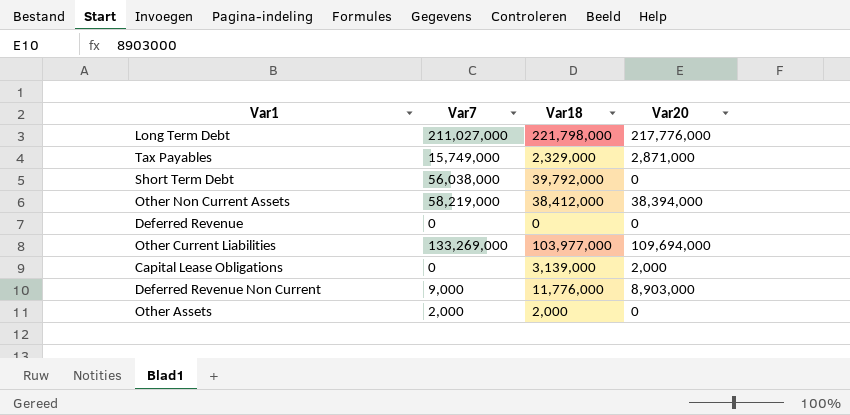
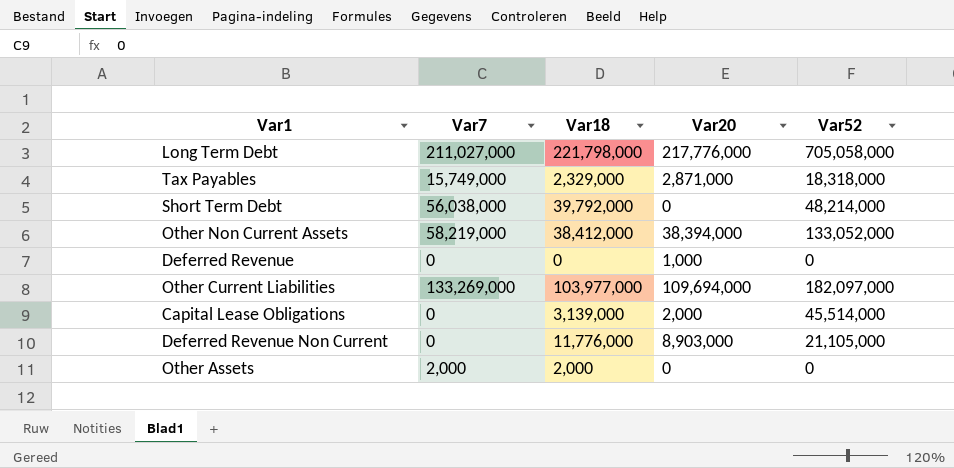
column Var52 | position: none -> 5
Deferred Revenue | Var20: 0 -> 1,000
Deferred Revenue Non Current | Var7: 9,000 -> 0

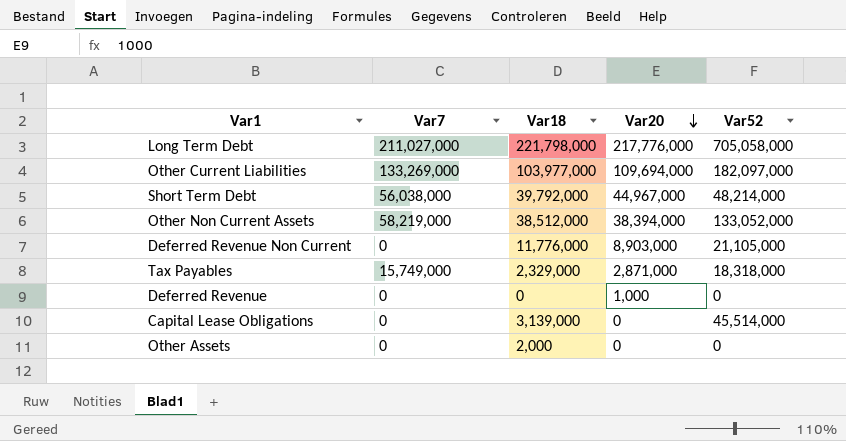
row order: none -> Var20 descending
Short Term Debt | Var20: 0 -> 44,967,000
Other Non Current Assets | Var18: 38,412,000 -> 38,512,000
Capital Lease Obligations | Var20: 2,000 -> 0
Other Assets | Var7: 2,000 -> 0

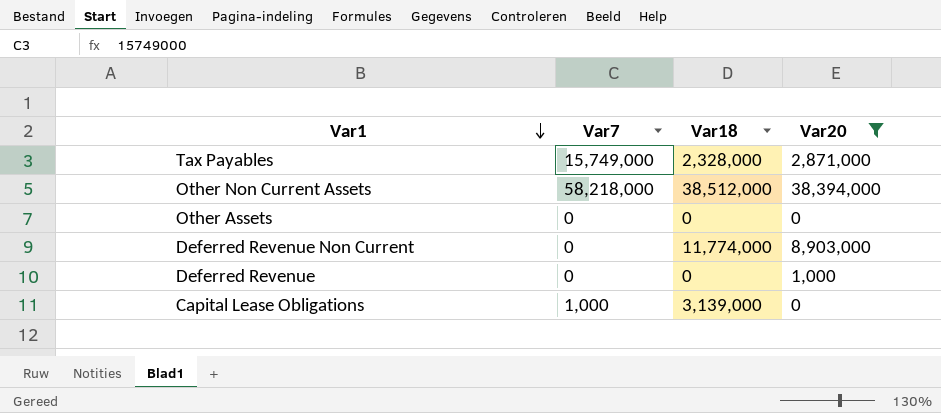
filter: none -> Var20 <= 38,394,000
row order: Var20 descending -> Var1 descending
column Var52 | position: 5 -> none
Tax Payables | Var18: 2,329,000 -> 2,328,000
Other Non Current Assets | Var7: 58,219,000 -> 58,218,000
Other Assets | Var18: 2,000 -> 0
Deferred Revenue Non Current | Var18: 11,776,000 -> 11,774,000
Capital Lease Obligations | Var7: 0 -> 1,000

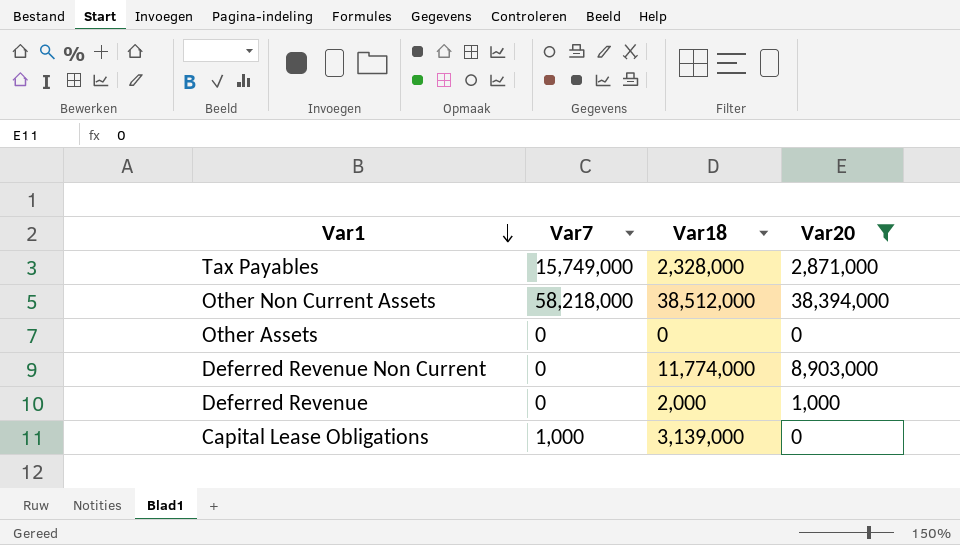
Deferred Revenue | Var18: 0 -> 2,000

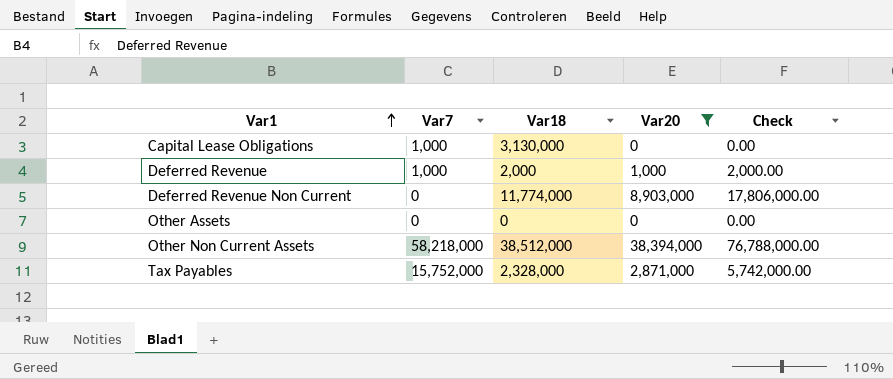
row order: Var1 descending -> Var1 ascending
column Check | formula: none -> [Var20] * 2
Capital Lease Obligations | Var18: 3,139,000 -> 3,130,000
Deferred Revenue | Var7: 0 -> 1,000
Tax Payables | Var7: 15,749,000 -> 15,752,000

